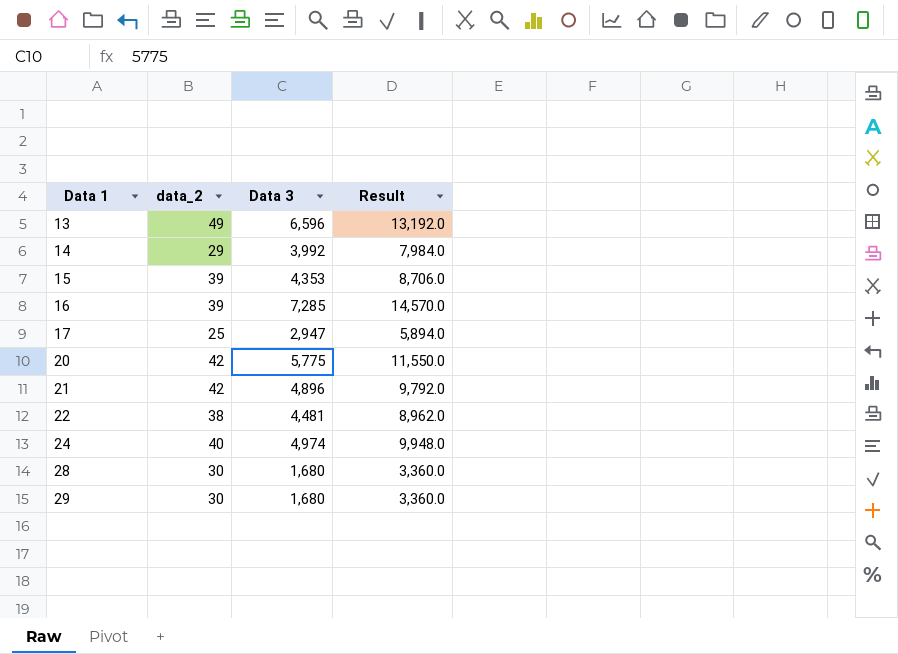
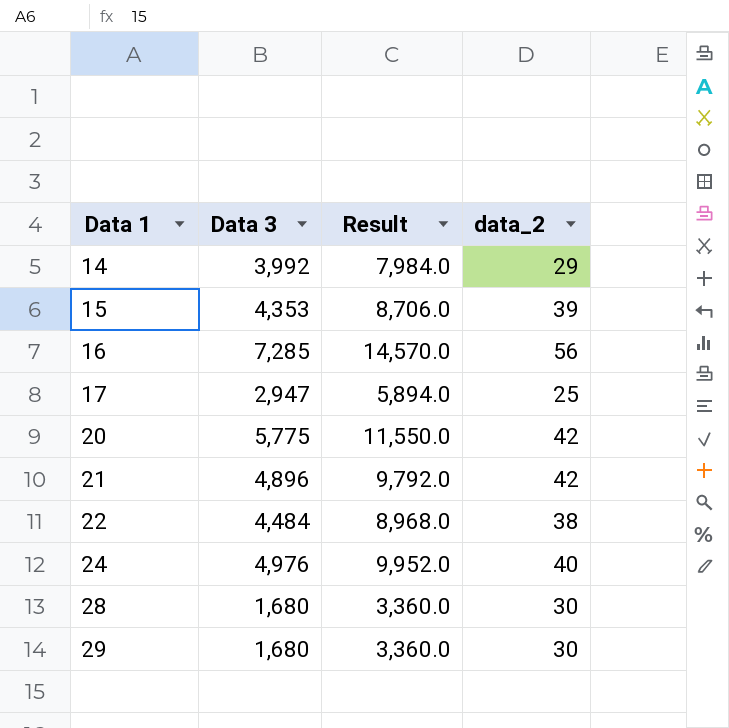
column data_2 | position: 2 -> 4
row 13: 49 | 6,596 | 13,192.0 -> none
16 | data_2: 39 -> 56
22 | Data 3: 4,481 -> 4,484
22 | Result: 8,962.0 -> 8,968.0
24 | Data 3: 4,974 -> 4,976
24 | Result: 9,948.0 -> 9,952.0

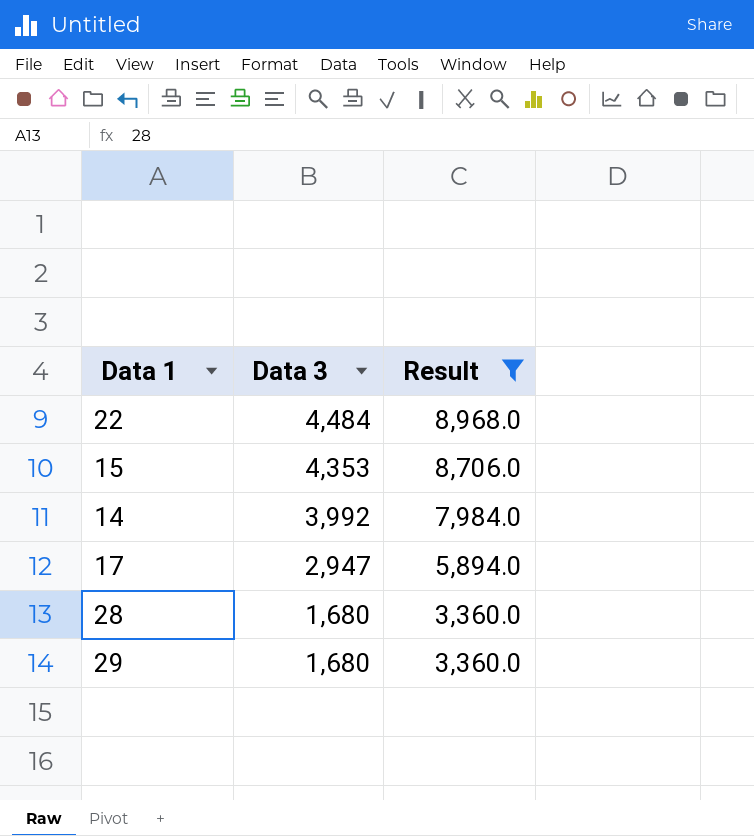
filter: none -> Result <= 8,968.0
row order: Data 1 ascending -> Data 3 descending
column data_2 | position: 4 -> none

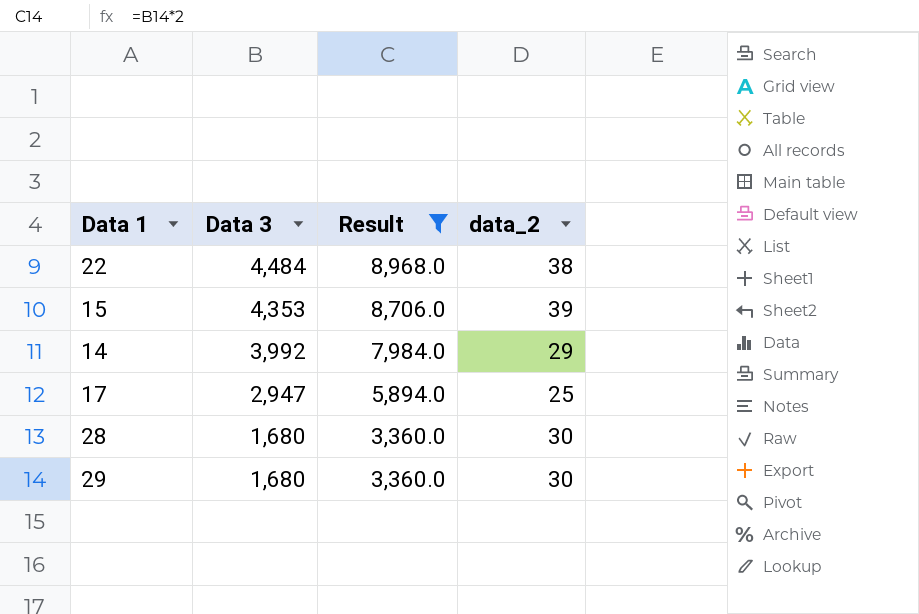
column data_2 | position: none -> 4

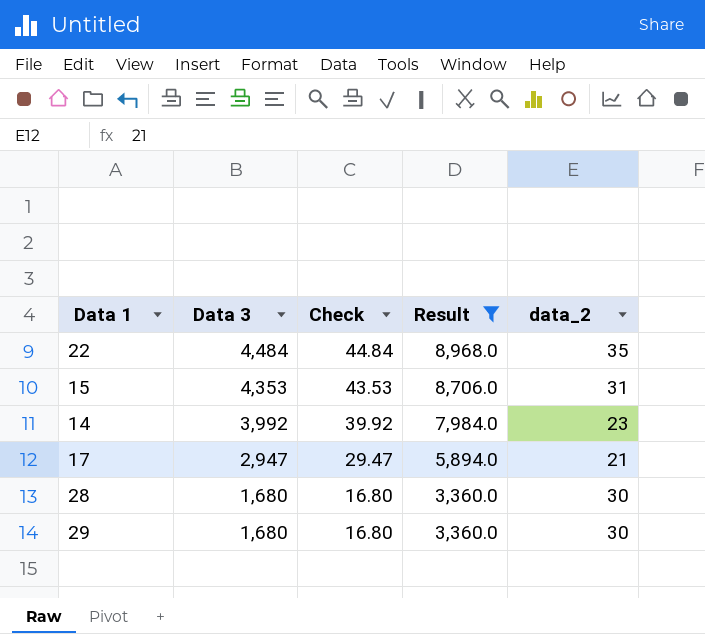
column Check | formula: none -> [Data 3] * 0.01
22 | data_2: 38 -> 35
15 | data_2: 39 -> 31
14 | data_2: 29 -> 23
17 | data_2: 25 -> 21

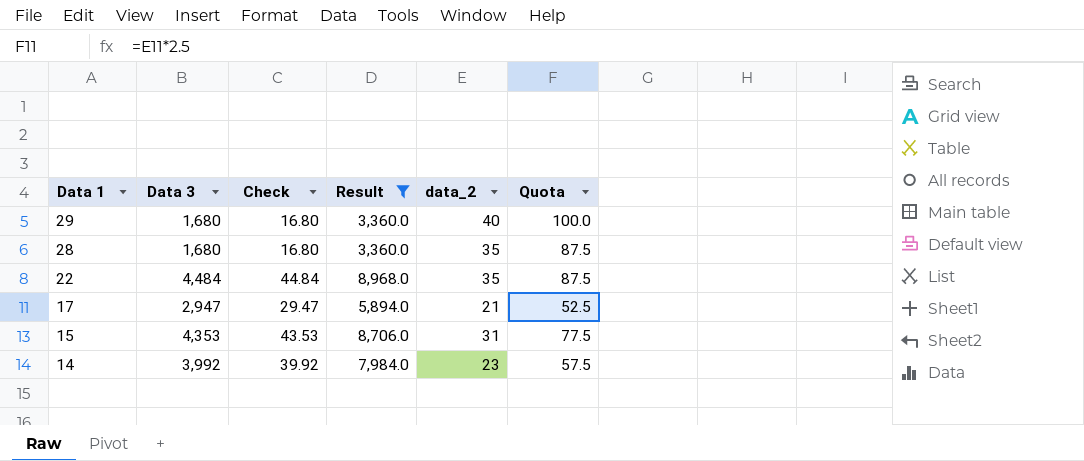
row order: Data 3 descending -> Data 1 descending
column Quota | formula: none -> [data_2] * 2.5
29 | data_2: 30 -> 40
28 | data_2: 30 -> 35

